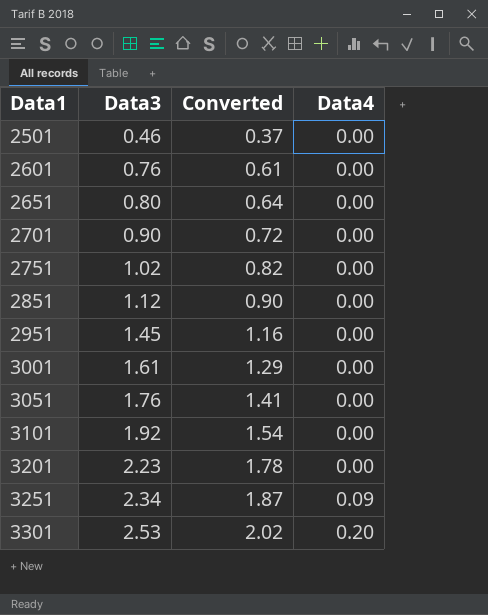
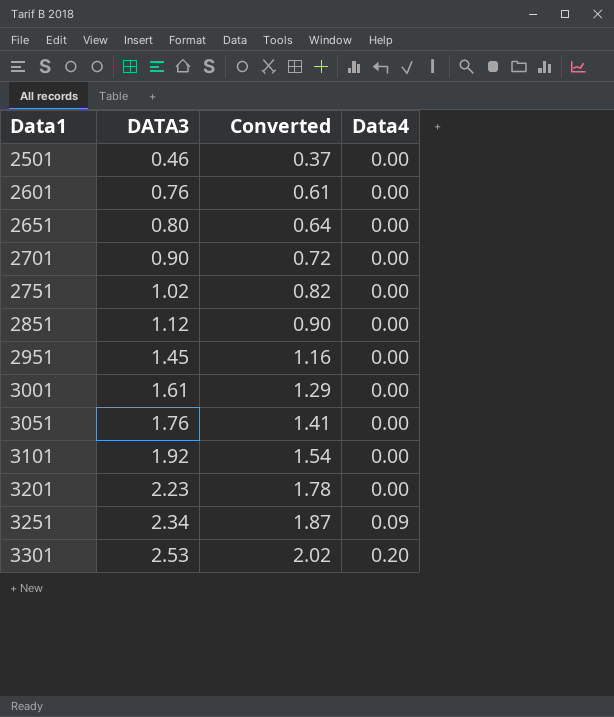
column name: Data3 -> DATA3

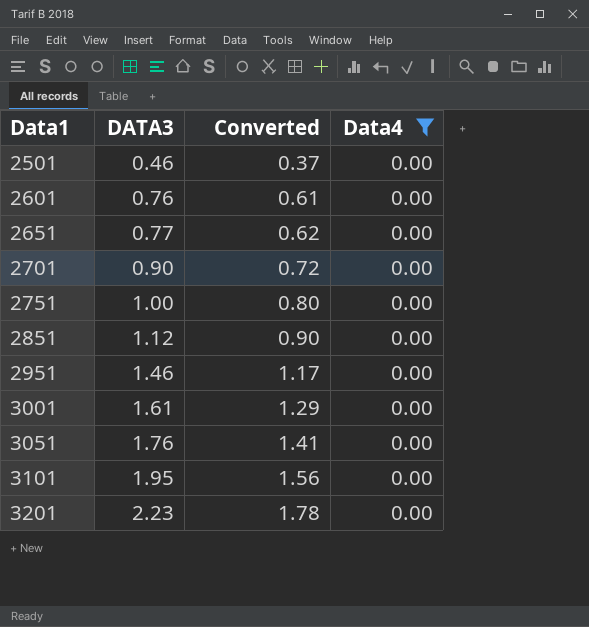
filter: none -> Data4 = 0.00
2651 | DATA3: 0.80 -> 0.77
2651 | Converted: 0.64 -> 0.62
2751 | DATA3: 1.02 -> 1.00
2751 | Converted: 0.82 -> 0.80
2951 | DATA3: 1.45 -> 1.46
2951 | Converted: 1.16 -> 1.17
3101 | DATA3: 1.92 -> 1.95
3101 | Converted: 1.54 -> 1.56

